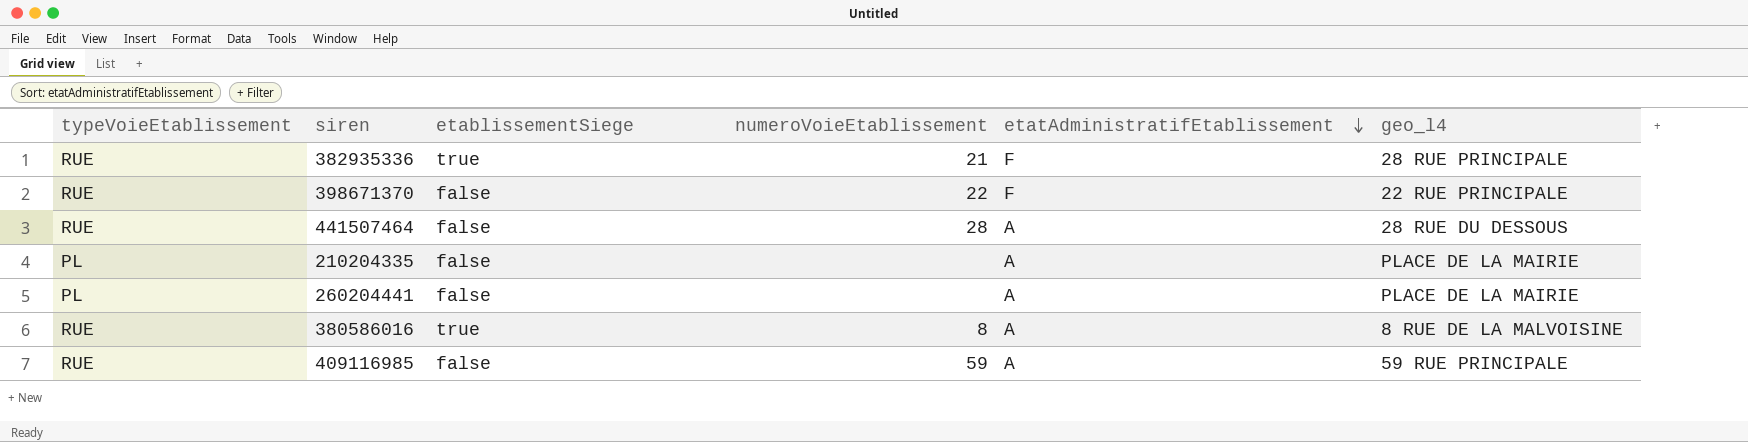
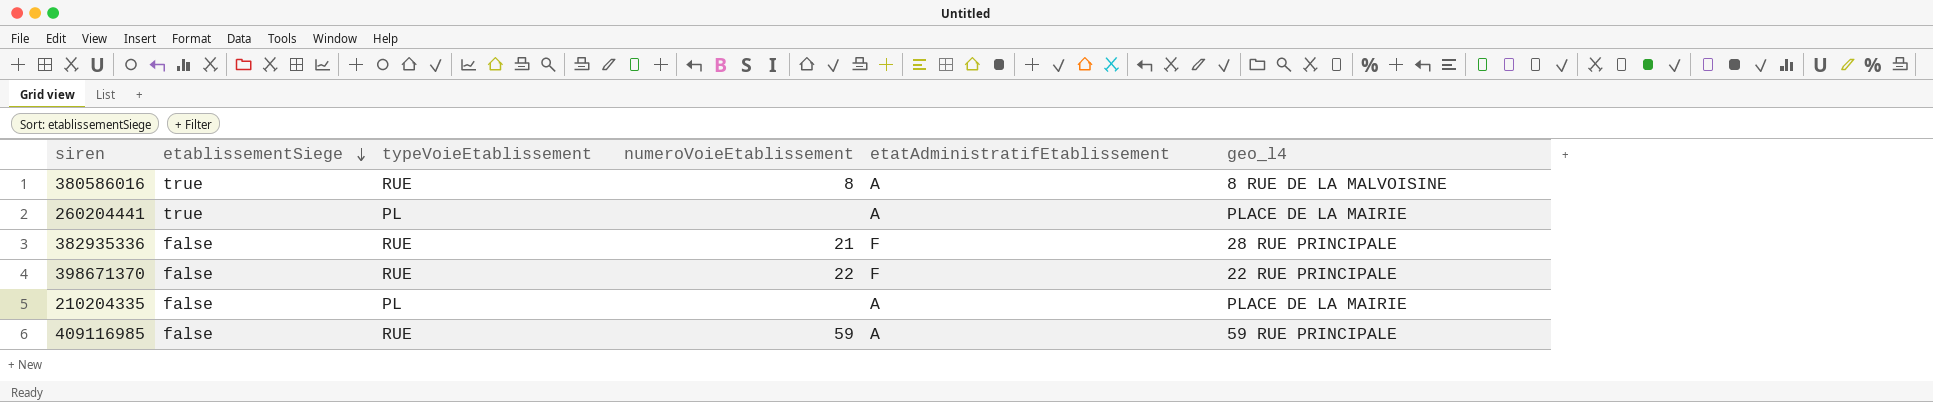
row order: etatAdministratifEtablissement descending -> etablissementSiege descending
column typeVoieEtablissement | position: 1 -> 3
row 441507464: RUE | false | 28 | A | 28 RUE DU DESSOUS -> none
260204441 | etablissementSiege: false -> true
382935336 | etablissementSiege: true -> false

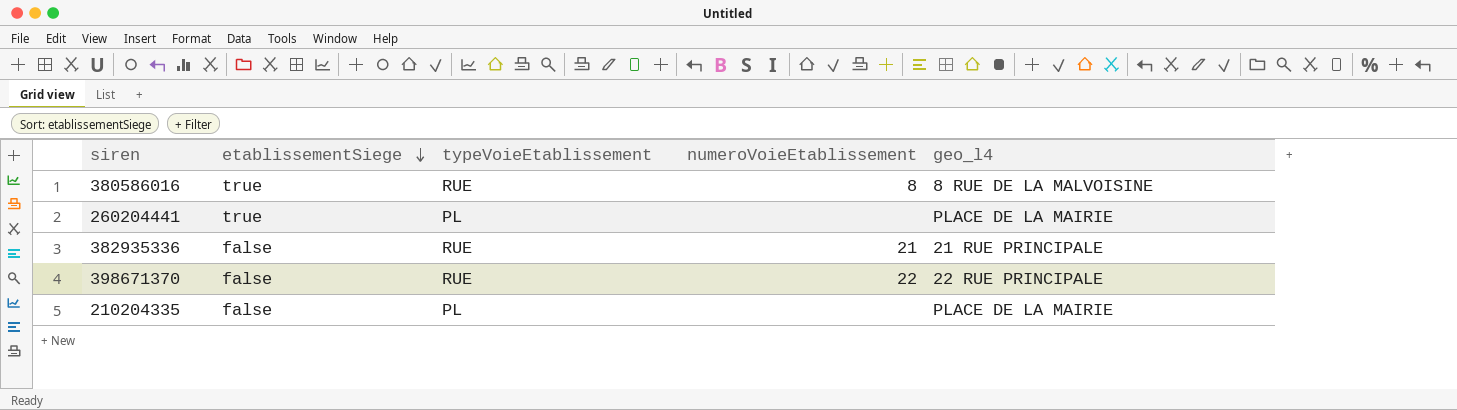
column etatAdministratifEtablissement | position: 5 -> none
row 409116985: false | RUE | 59 | A | 59 RUE PRINCIPALE -> none
382935336 | geo_l4: 28 RUE PRINCIPALE -> 21 RUE PRINCIPALE

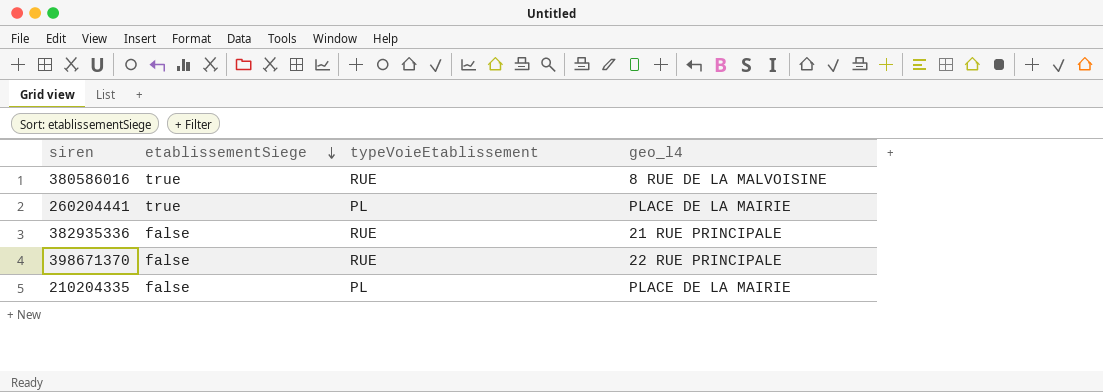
column numeroVoieEtablissement | position: 4 -> none

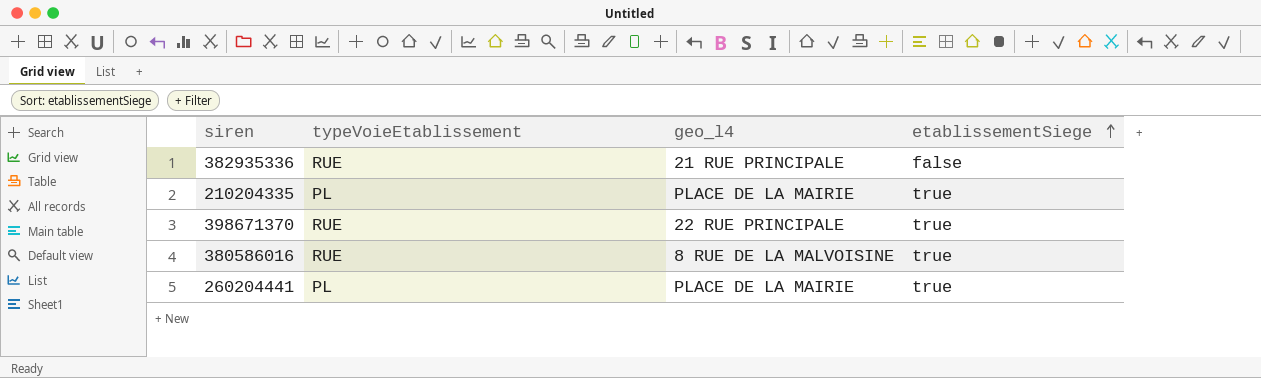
row order: etablissementSiege descending -> etablissementSiege ascending
column etablissementSiege | position: 2 -> 4
210204335 | etablissementSiege: false -> true
398671370 | etablissementSiege: false -> true

